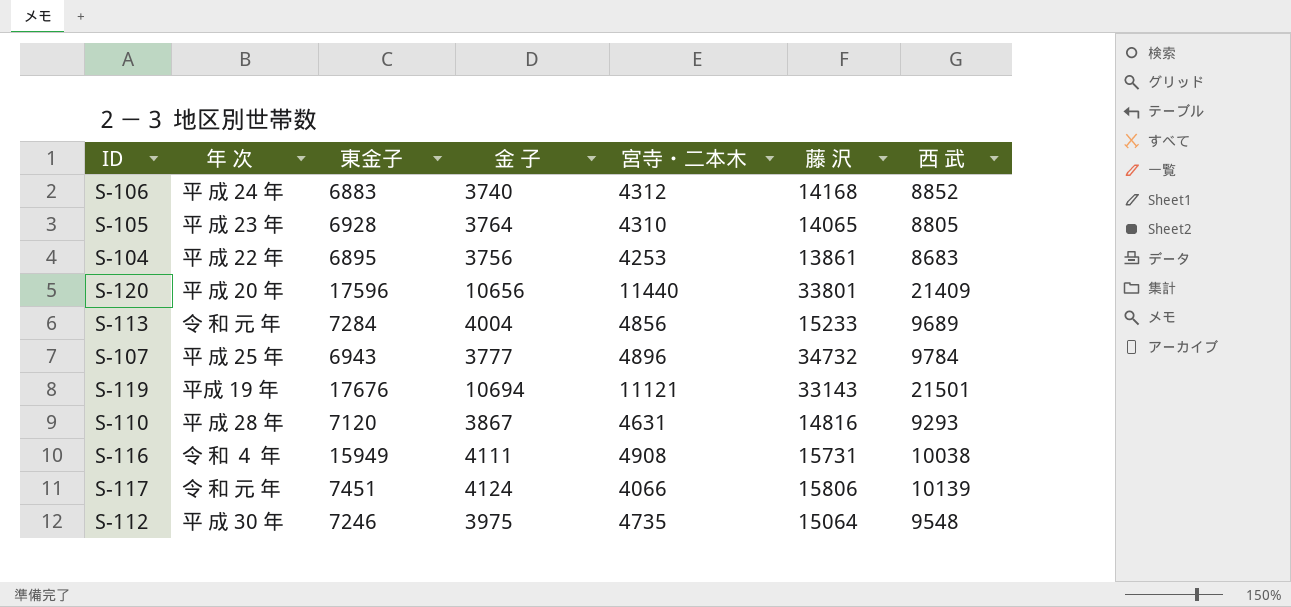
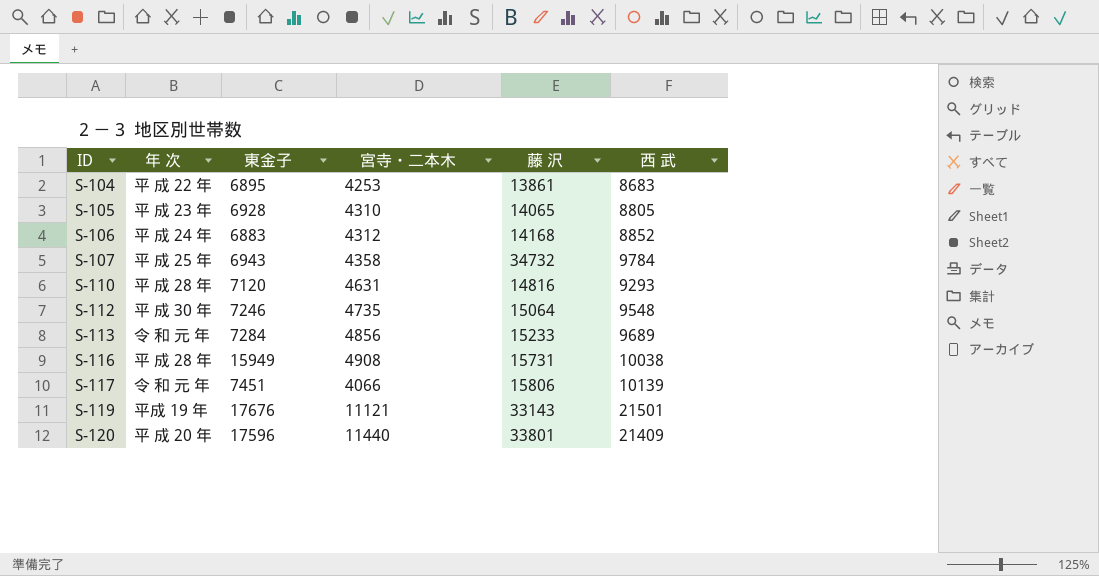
row order: none -> ID ascending
column 金 子 | position: 4 -> none
S-107 | 宮寺・二本木: 4896 -> 4358
S-116 | 年 次: 令 和 ４ 年 -> 平 成 28 年

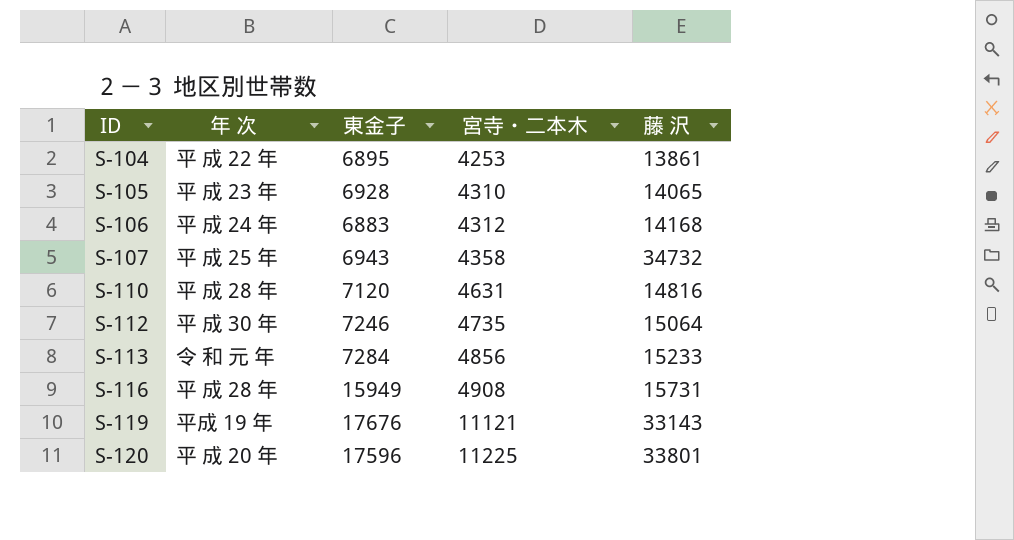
column 西 武 | position: 6 -> none
row S-117: 令 和 元 年 | 7451 | 4066 | 15806 | 10139 -> none
S-120 | 宮寺・二本木: 11440 -> 11225

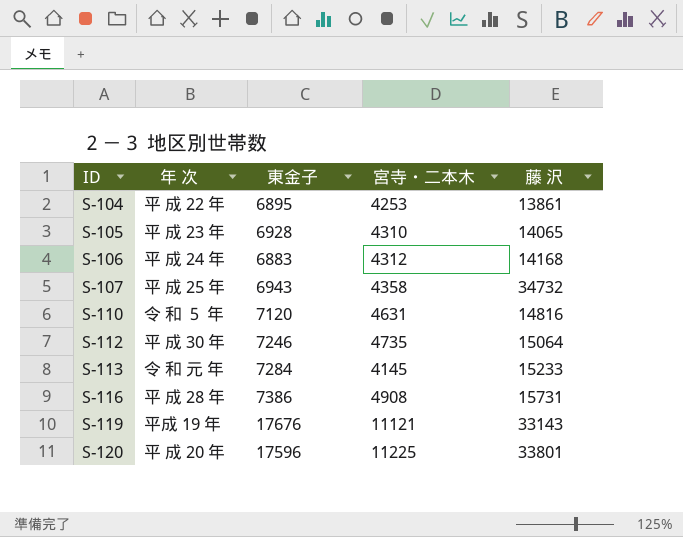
S-110 | 年 次: 平 成 28 年 -> 令 和 ５ 年
S-113 | 宮寺・二本木: 4856 -> 4145
S-116 | 東金子: 15949 -> 7386

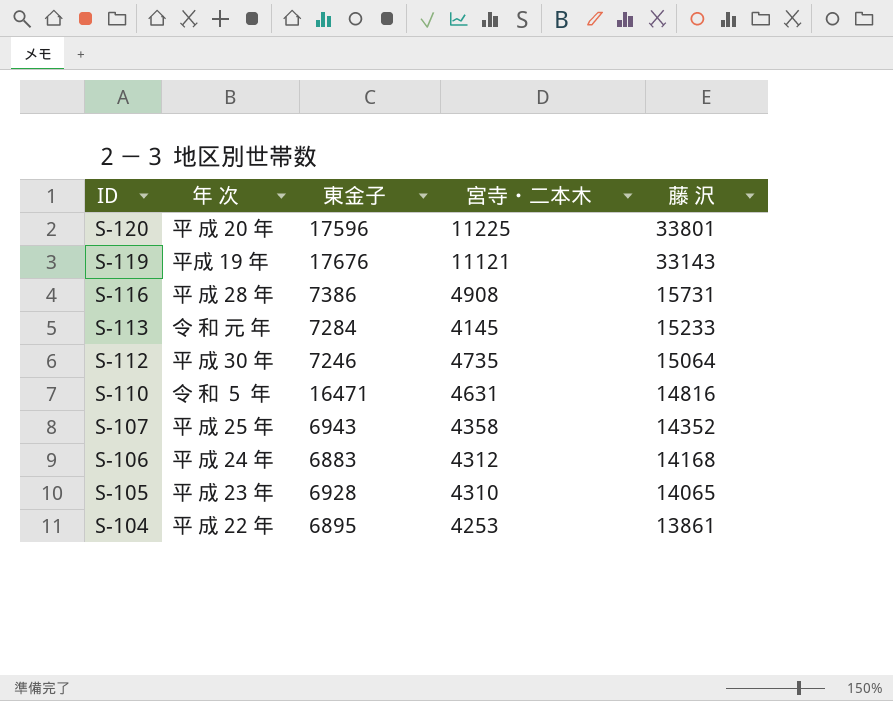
row order: ID ascending -> ID descending
S-110 | 東金子: 7120 -> 16471
S-107 | 藤 沢: 34732 -> 14352

